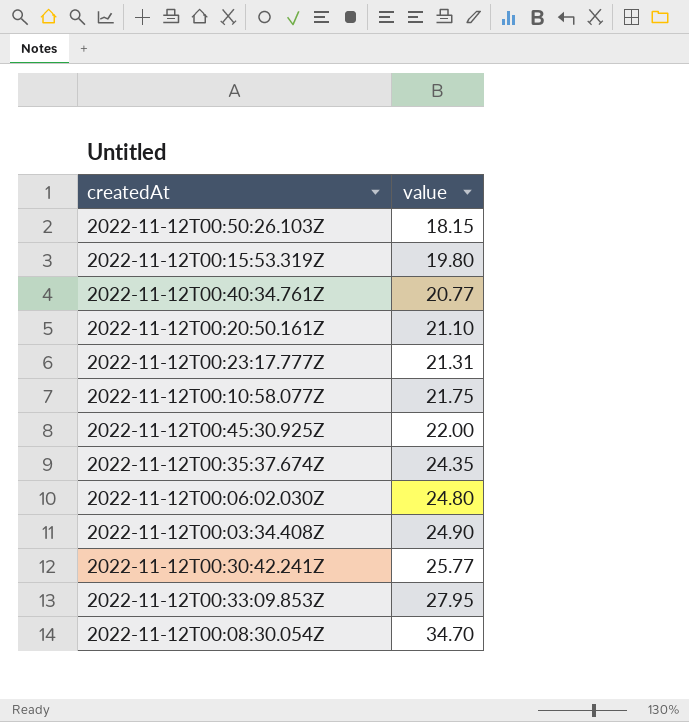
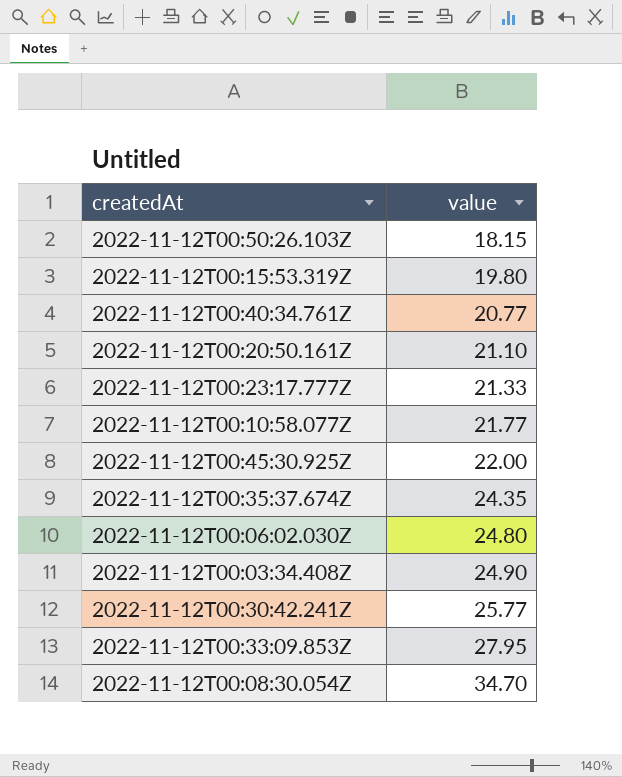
2022-11-12T00:23:17.777Z | value: 21.31 -> 21.33
2022-11-12T00:10:58.077Z | value: 21.75 -> 21.77

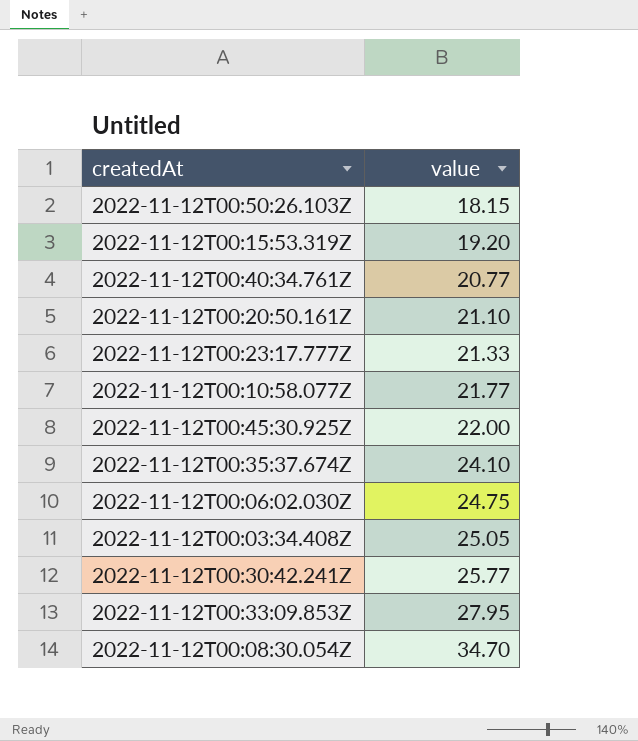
2022-11-12T00:15:53.319Z | value: 19.80 -> 19.20
2022-11-12T00:35:37.674Z | value: 24.35 -> 24.10
2022-11-12T00:06:02.030Z | value: 24.80 -> 24.75
2022-11-12T00:03:34.408Z | value: 24.90 -> 25.05

